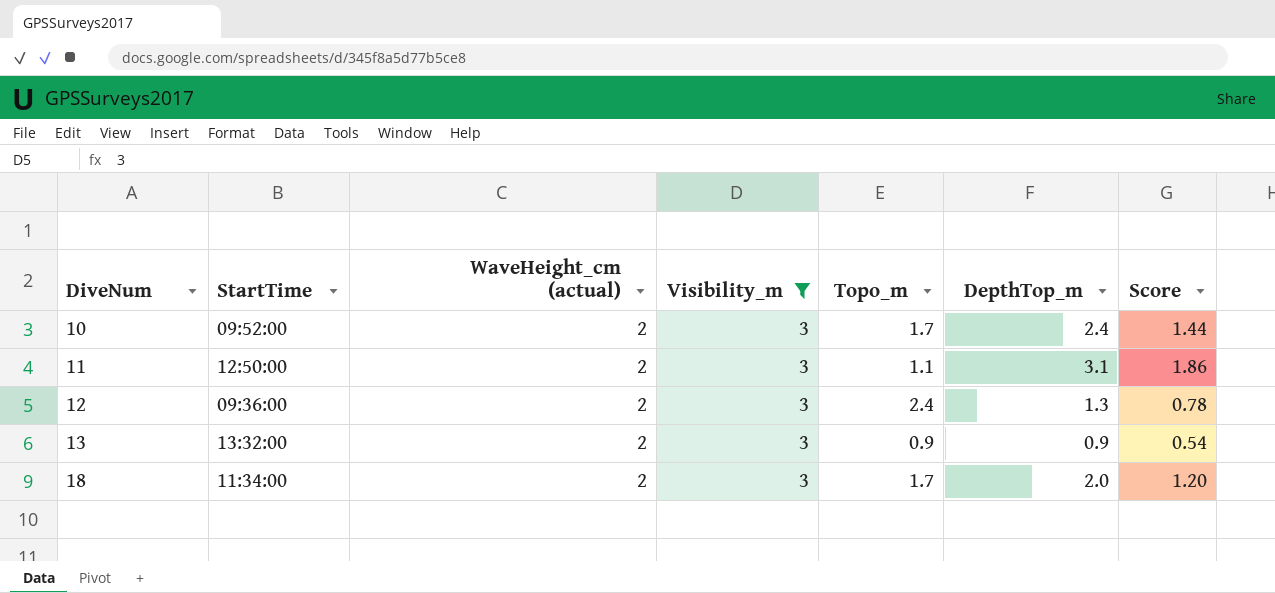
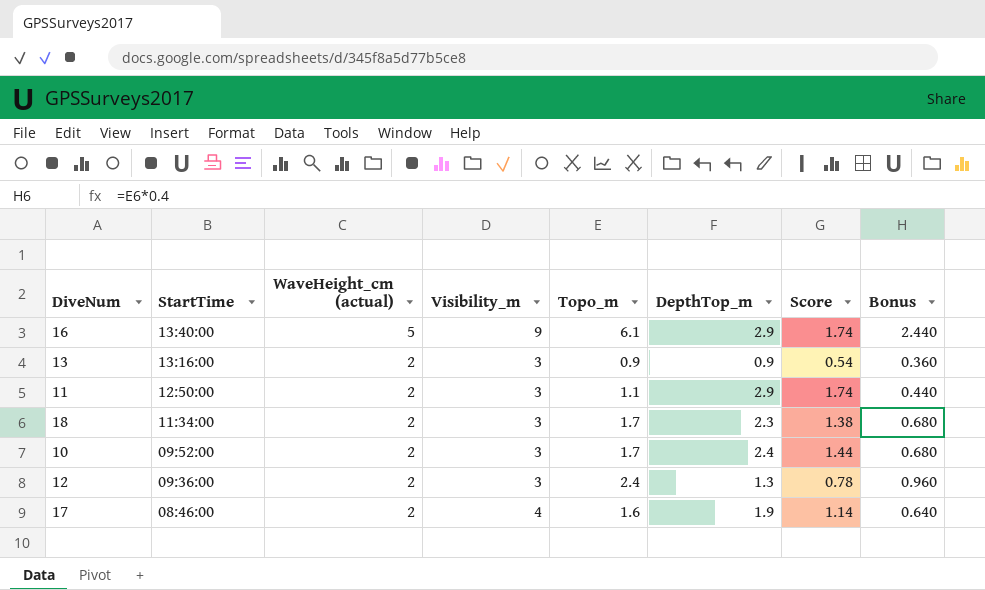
filter: Visibility_m = 3 -> none
row order: DiveNum ascending -> StartTime descending
column Bonus | formula: none -> [Topo_m] * 0.4
13 | StartTime: 13:32:00 -> 13:16:00
11 | DepthTop_m: 3.1 -> 2.9
11 | Score: 1.86 -> 1.74
18 | DepthTop_m: 2.0 -> 2.3
18 | Score: 1.20 -> 1.38

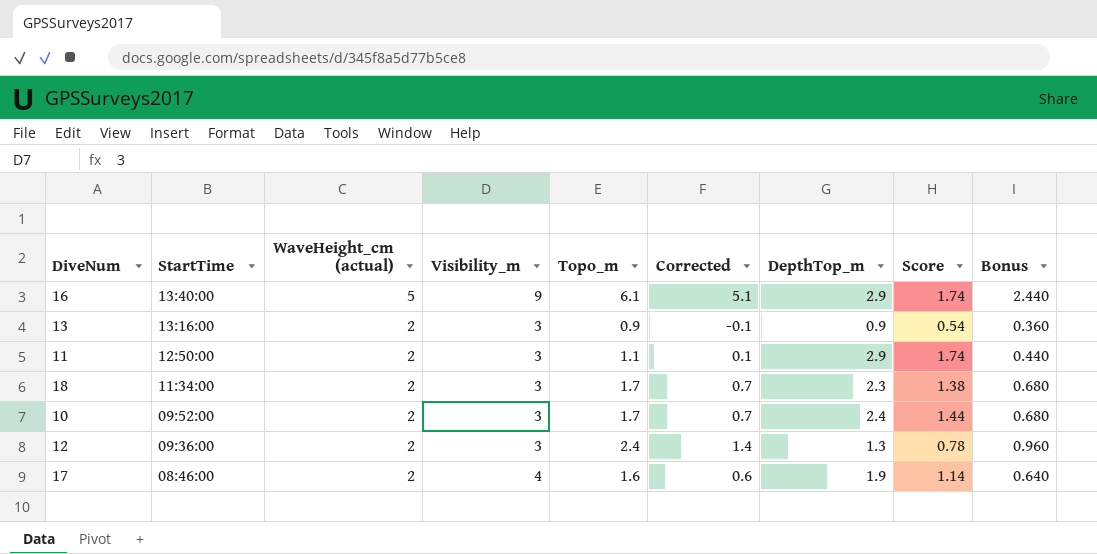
column Corrected | formula: none -> [Topo_m] - 1

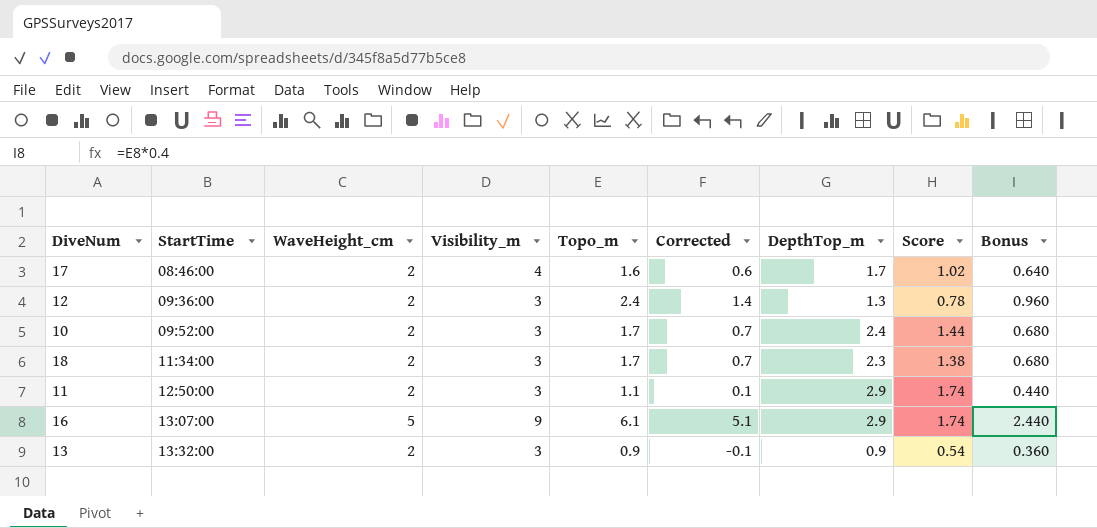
row order: StartTime descending -> StartTime ascending
column name: WaveHeight_cm (actual) -> WaveHeight_cm
17 | DepthTop_m: 1.9 -> 1.7
17 | Score: 1.14 -> 1.02
16 | StartTime: 13:40:00 -> 13:07:00
13 | StartTime: 13:16:00 -> 13:32:00

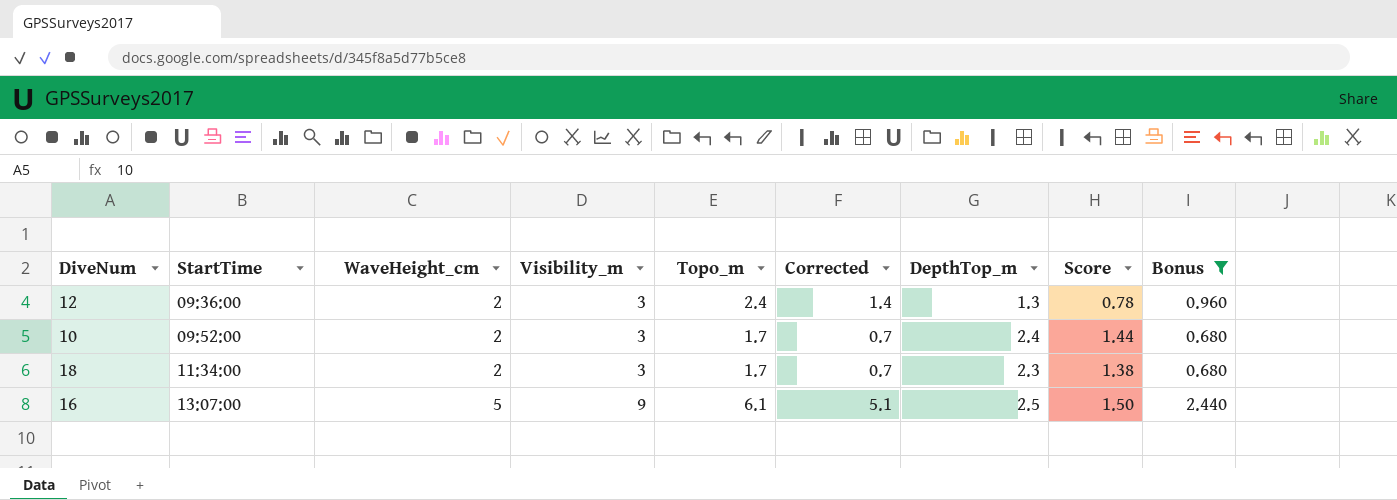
filter: none -> Bonus >= 0.680
16 | DepthTop_m: 2.9 -> 2.5
16 | Score: 1.74 -> 1.50

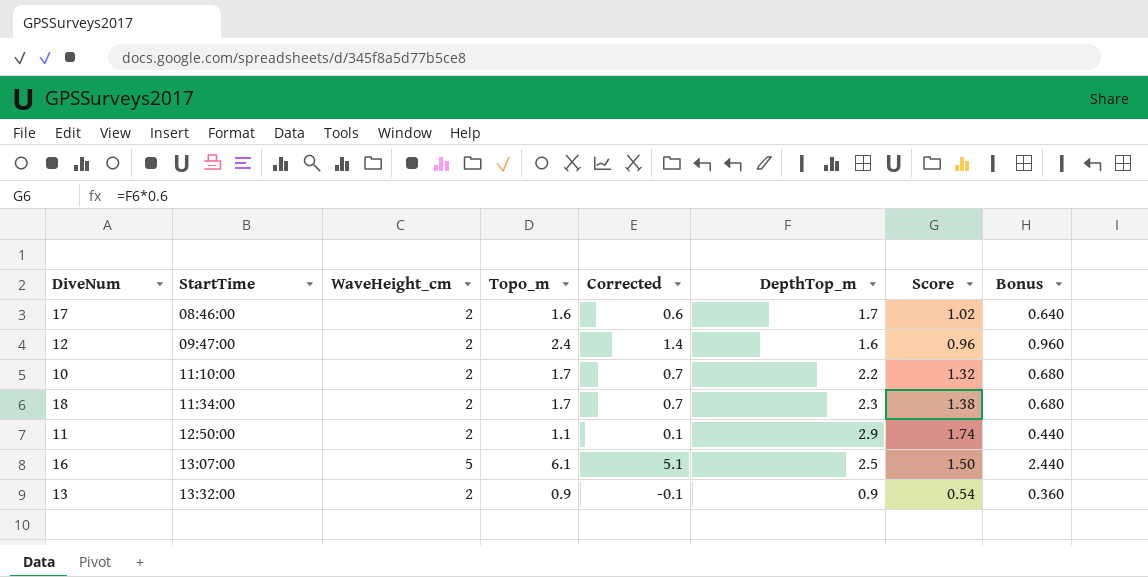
filter: Bonus >= 0.680 -> none
column Visibility_m | position: 4 -> none
12 | StartTime: 09:36:00 -> 09:47:00
12 | DepthTop_m: 1.3 -> 1.6
12 | Score: 0.78 -> 0.96
10 | StartTime: 09:52:00 -> 11:10:00
10 | DepthTop_m: 2.4 -> 2.2
10 | Score: 1.44 -> 1.32

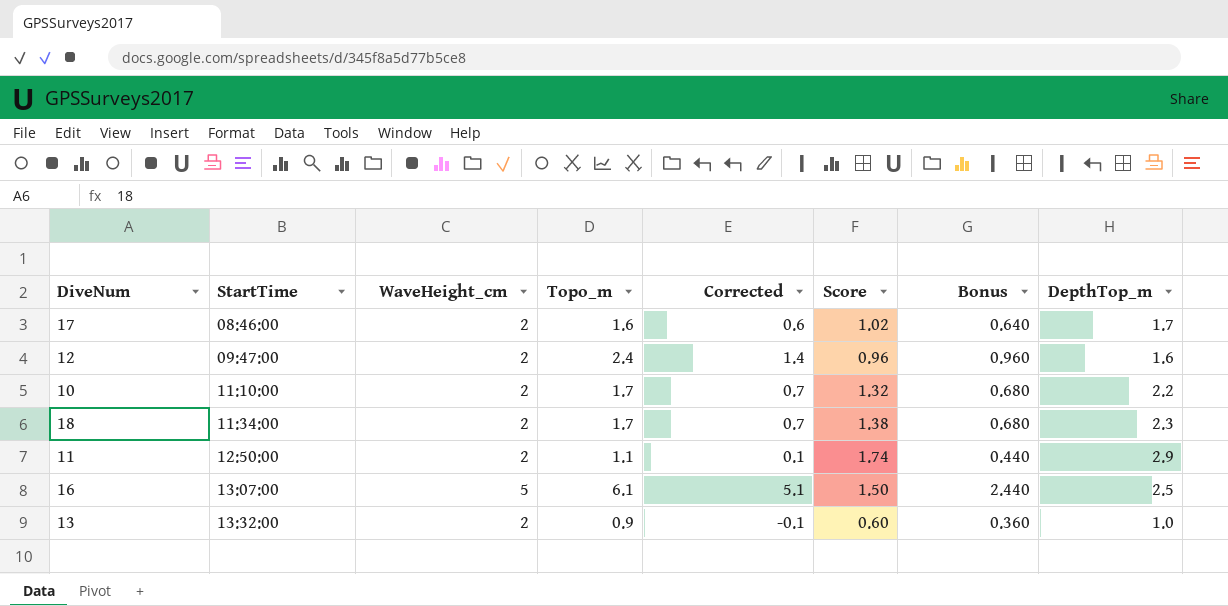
column DepthTop_m | position: 6 -> 8
13 | Score: 0.54 -> 0.60
13 | DepthTop_m: 0.9 -> 1.0

